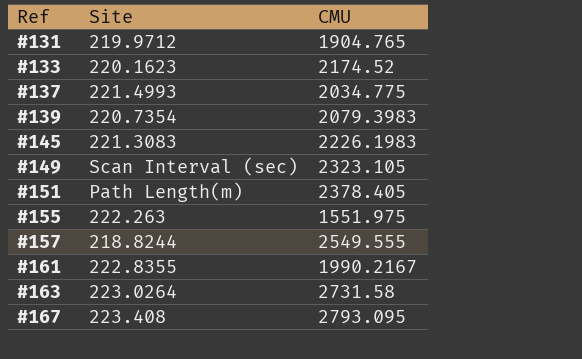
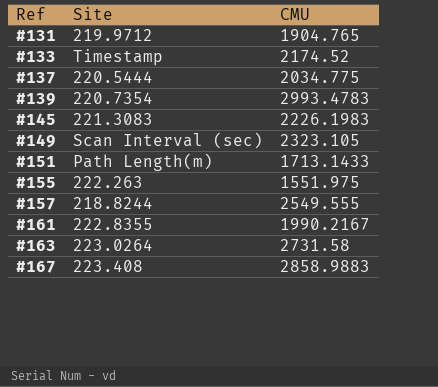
#133 | Site: 220.1623 -> Timestamp
#137 | Site: 221.4993 -> 220.5444
#139 | CMU: 2079.3983 -> 2993.4783
#151 | CMU: 2378.405 -> 1713.1433
#167 | CMU: 2793.095 -> 2858.9883

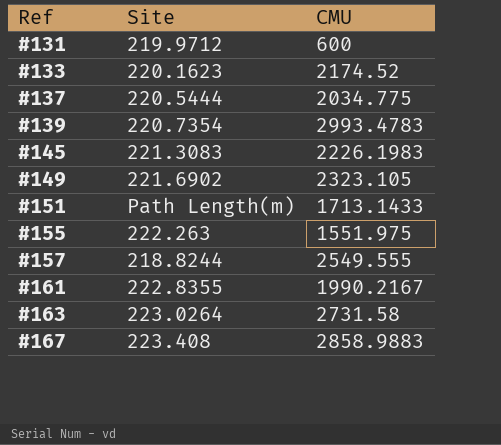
#131 | CMU: 1904.765 -> 600
#133 | Site: Timestamp -> 220.1623
#149 | Site: Scan Interval (sec) -> 221.6902

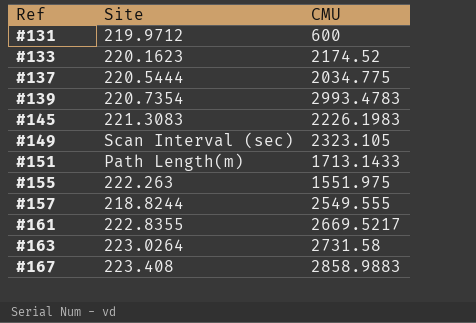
#149 | Site: 221.6902 -> Scan Interval (sec)
#161 | CMU: 1990.2167 -> 2669.5217

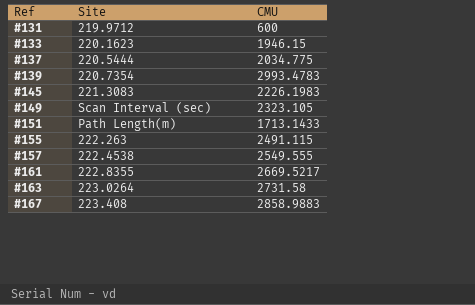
#133 | CMU: 2174.52 -> 1946.15
#155 | CMU: 1551.975 -> 2491.115
#157 | Site: 218.8244 -> 222.4538

